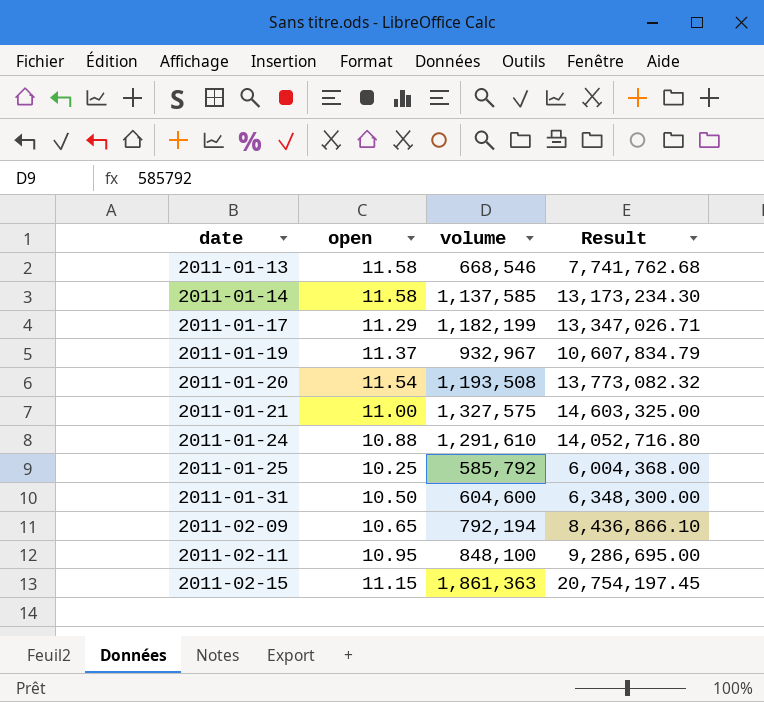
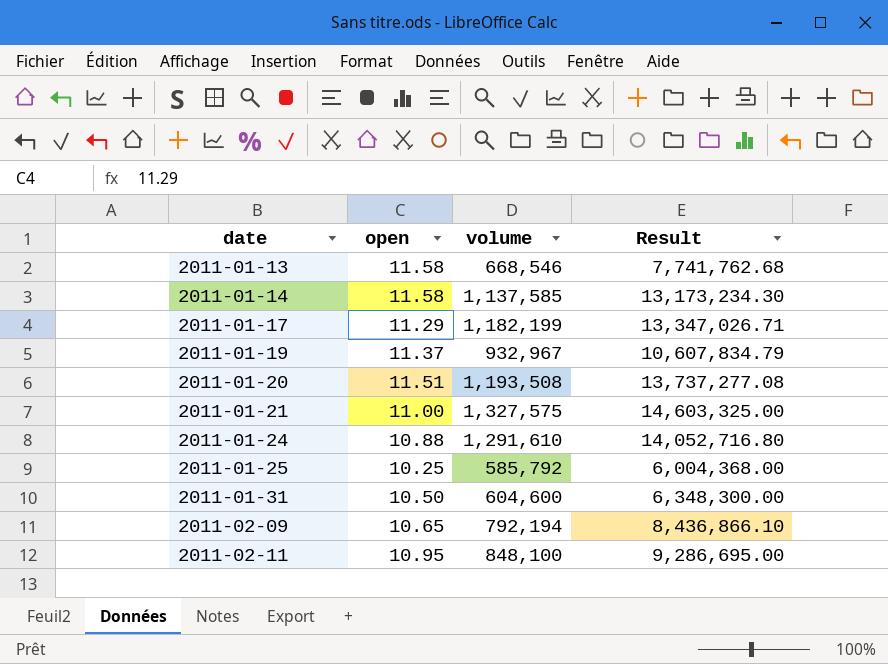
row 2011-02-15: 11.15 | 1,861,363 | 20,754,197.45 -> none
2011-01-20 | open: 11.54 -> 11.51
2011-01-20 | Result: 13,773,082.32 -> 13,737,277.08

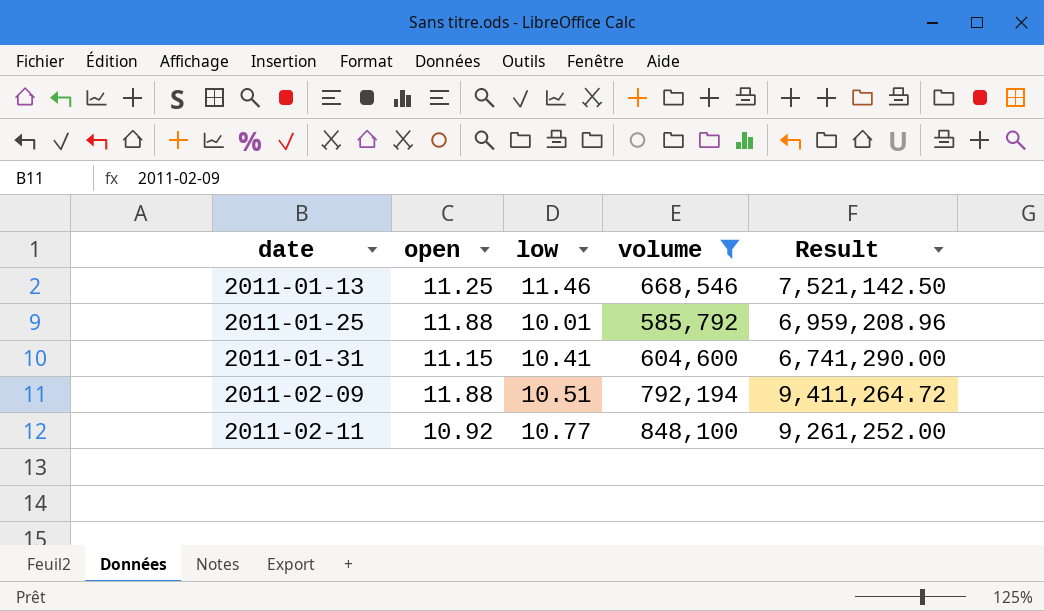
filter: none -> volume <= 848,100
column low | position: none -> 3
2011-01-13 | open: 11.58 -> 11.25
2011-01-13 | Result: 7,741,762.68 -> 7,521,142.50
2011-01-25 | open: 10.25 -> 11.88
2011-01-25 | Result: 6,004,368.00 -> 6,959,208.96
2011-01-31 | open: 10.50 -> 11.15
2011-01-31 | Result: 6,348,300.00 -> 6,741,290.00
2011-02-09 | open: 10.65 -> 11.88
2011-02-09 | Result: 8,436,866.10 -> 9,411,264.72
2011-02-11 | open: 10.95 -> 10.92
2011-02-11 | Result: 9,286,695.00 -> 9,261,252.00

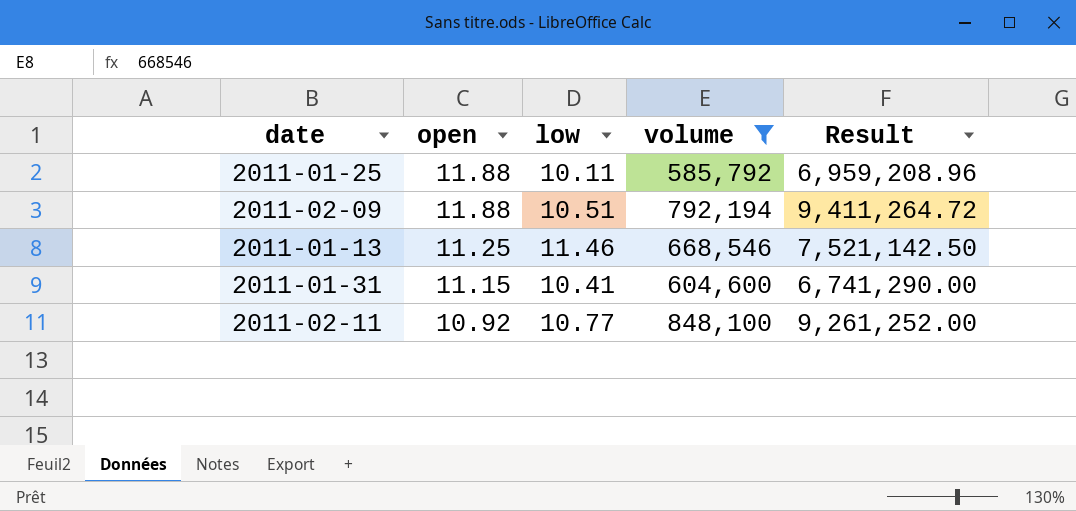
row order: date ascending -> open descending
2011-01-25 | low: 10.01 -> 10.11

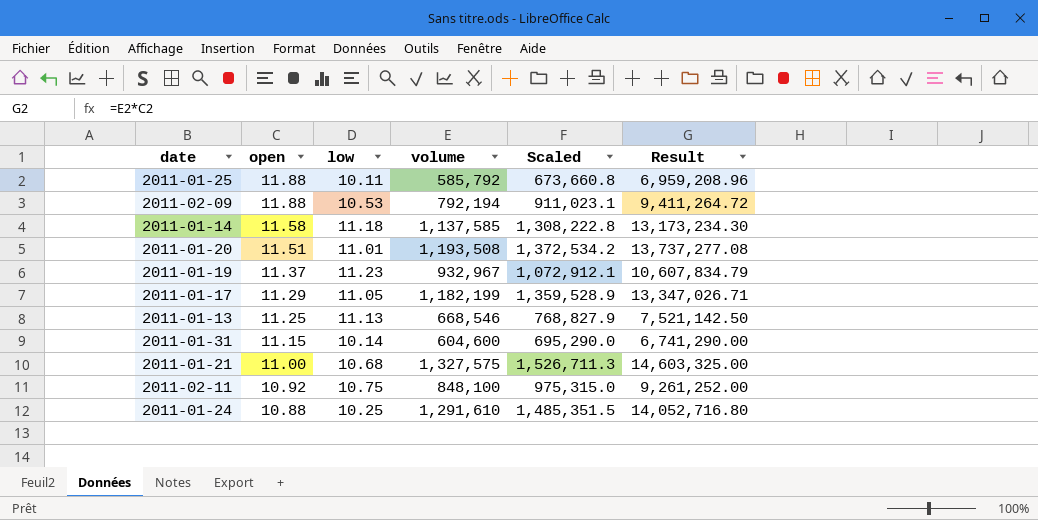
filter: volume <= 848,100 -> none
column Scaled | formula: none -> [volume] * 1.15
2011-02-09 | low: 10.51 -> 10.53
2011-01-13 | low: 11.46 -> 11.13
2011-01-31 | low: 10.41 -> 10.14
2011-02-11 | low: 10.77 -> 10.75

